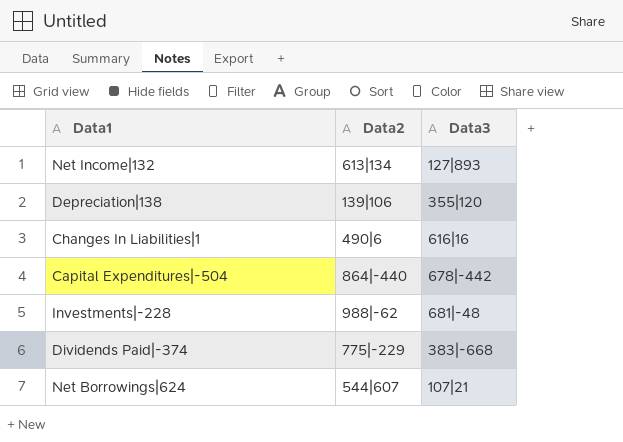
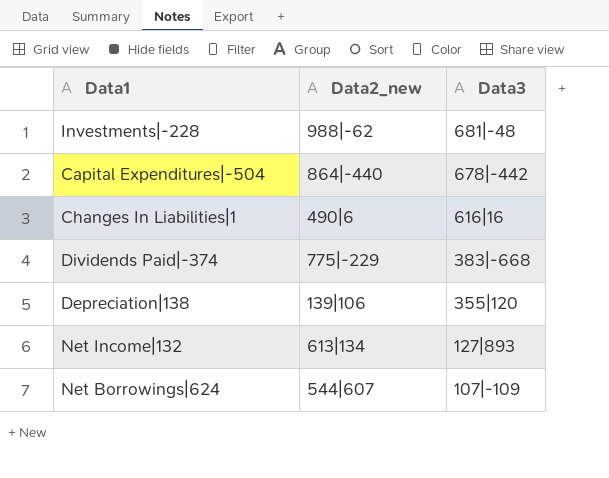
row order: none -> Data3 descending
column name: Data2 -> Data2_new
Net Borrowings|624 | Data3: 107|21 -> 107|-109

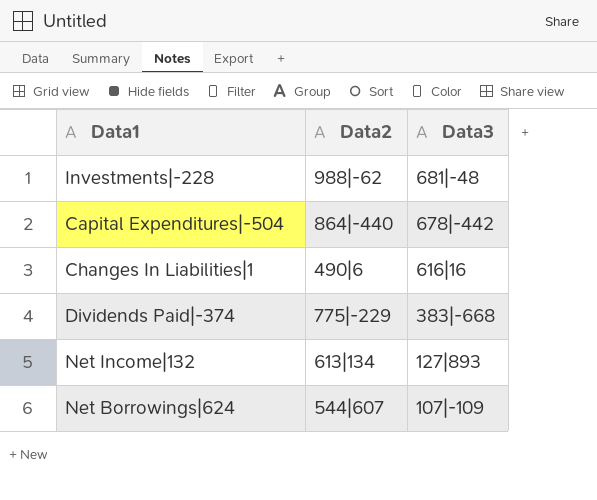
column name: Data2_new -> Data2
row Depreciation|138: 139|106 | 355|120 -> none

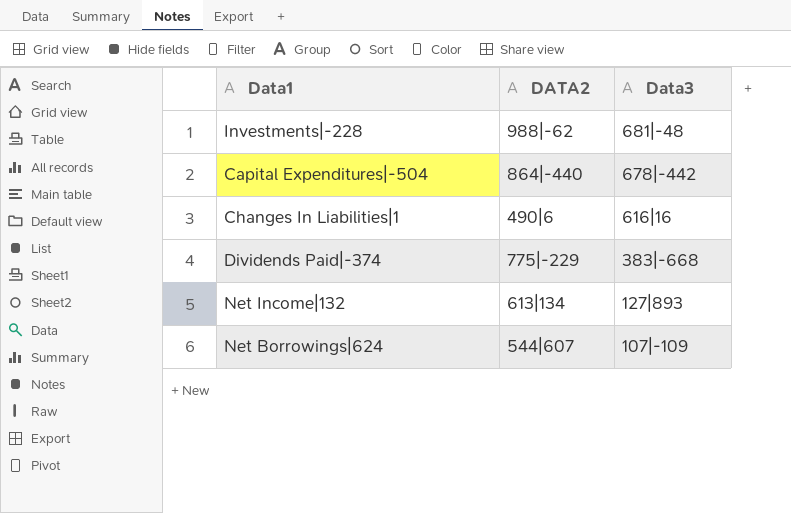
column name: Data2 -> DATA2

